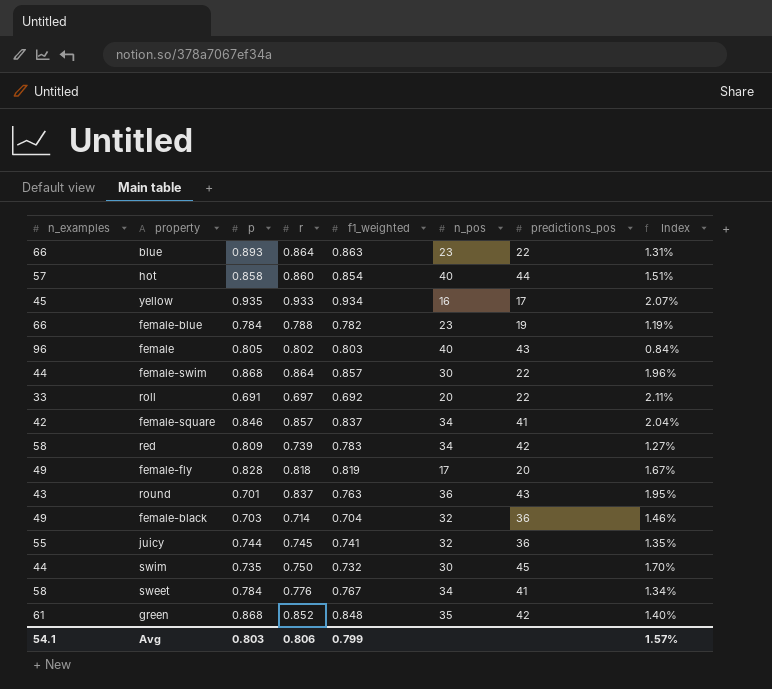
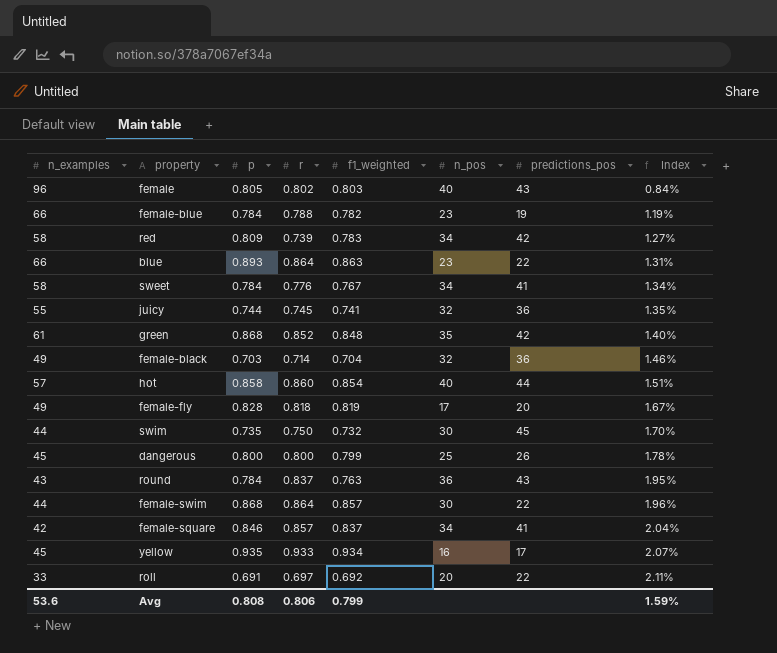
row order: none -> Index ascending
row dangerous: none -> 45 | 0.800 | 0.800 | 0.799 | 25 | 26 | 1.78%
round | p: 0.701 -> 0.784
Avg | n_examples: 54.1 -> 53.6
Avg | p: 0.803 -> 0.808
Avg | Index: 1.57% -> 1.59%

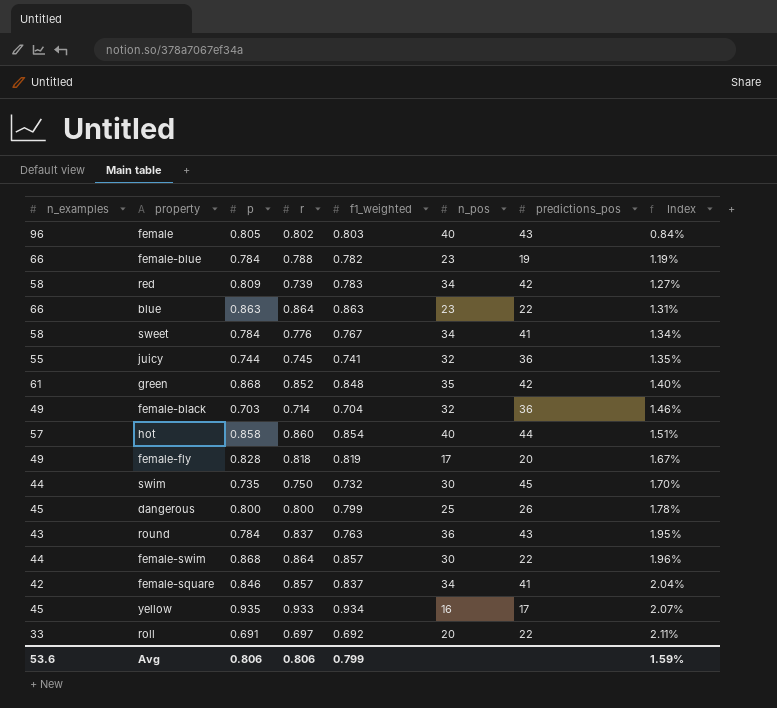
blue | p: 0.893 -> 0.863
Avg | p: 0.808 -> 0.806

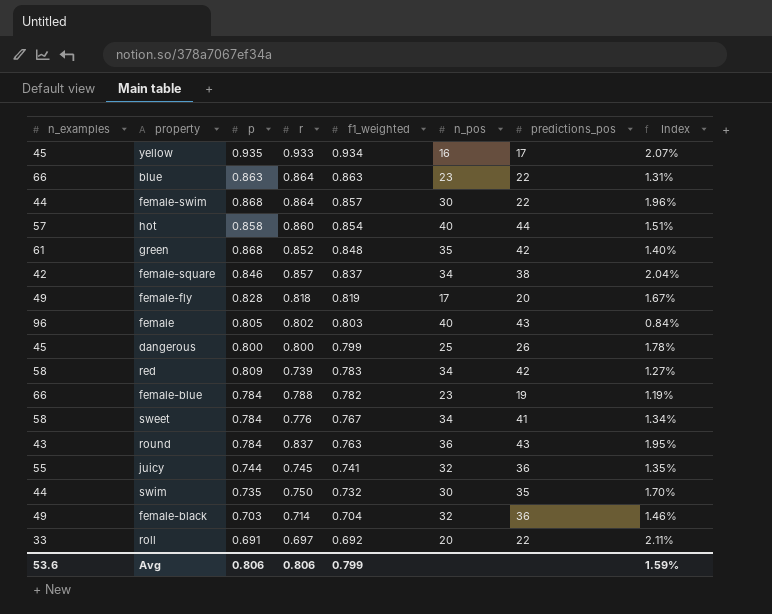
row order: Index ascending -> f1_weighted descending
female-square | predictions_pos: 41 -> 38
swim | predictions_pos: 45 -> 35

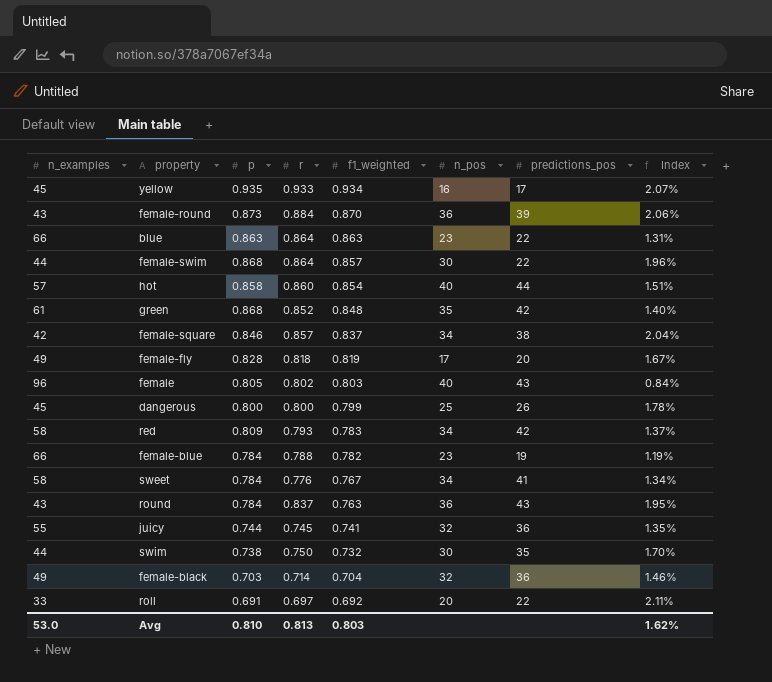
row female-round: none -> 43 | 0.873 | 0.884 | 0.870 | 36 | 39 | 2.06%
red | r: 0.739 -> 0.793
red | Index: 1.27% -> 1.37%
swim | p: 0.735 -> 0.738
Avg | n_examples: 53.6 -> 53.0
Avg | p: 0.806 -> 0.810
Avg | r: 0.806 -> 0.813
Avg | f1_weighted: 0.799 -> 0.803
Avg | Index: 1.59% -> 1.62%

